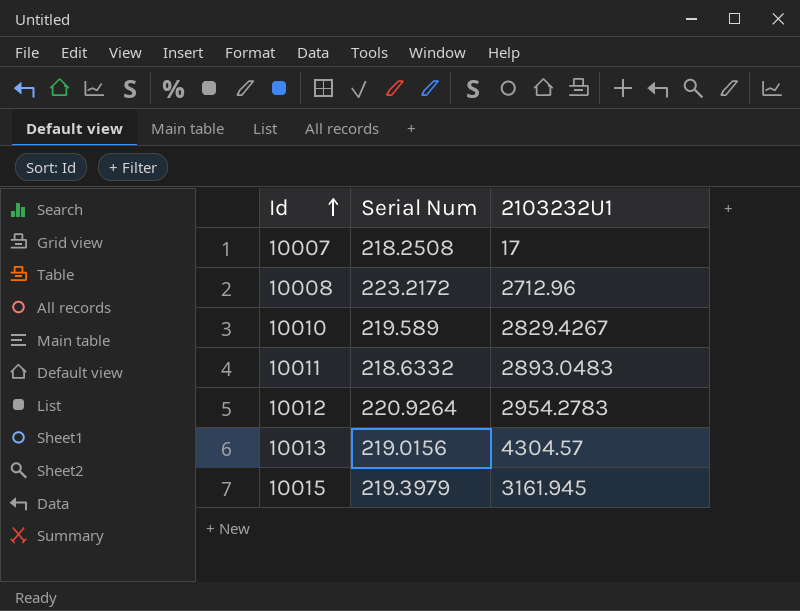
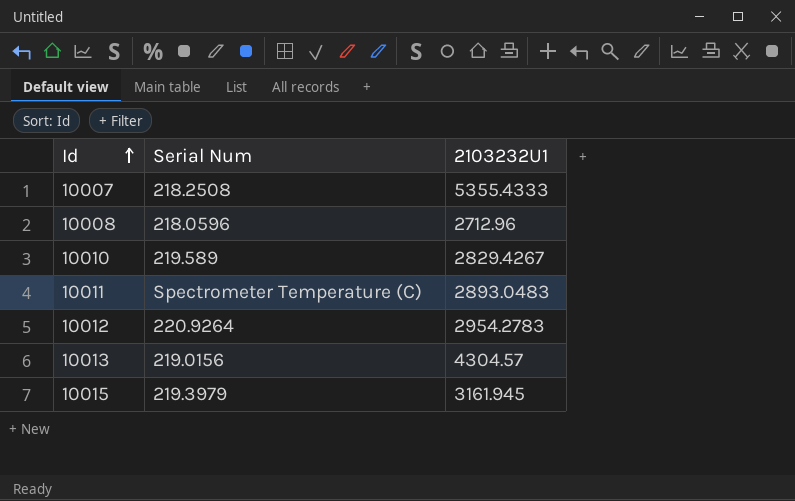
10007 | 2103232U1: 17 -> 5355.4333
10008 | Serial Num: 223.2172 -> 218.0596
10011 | Serial Num: 218.6332 -> Spectrometer Temperature (C)

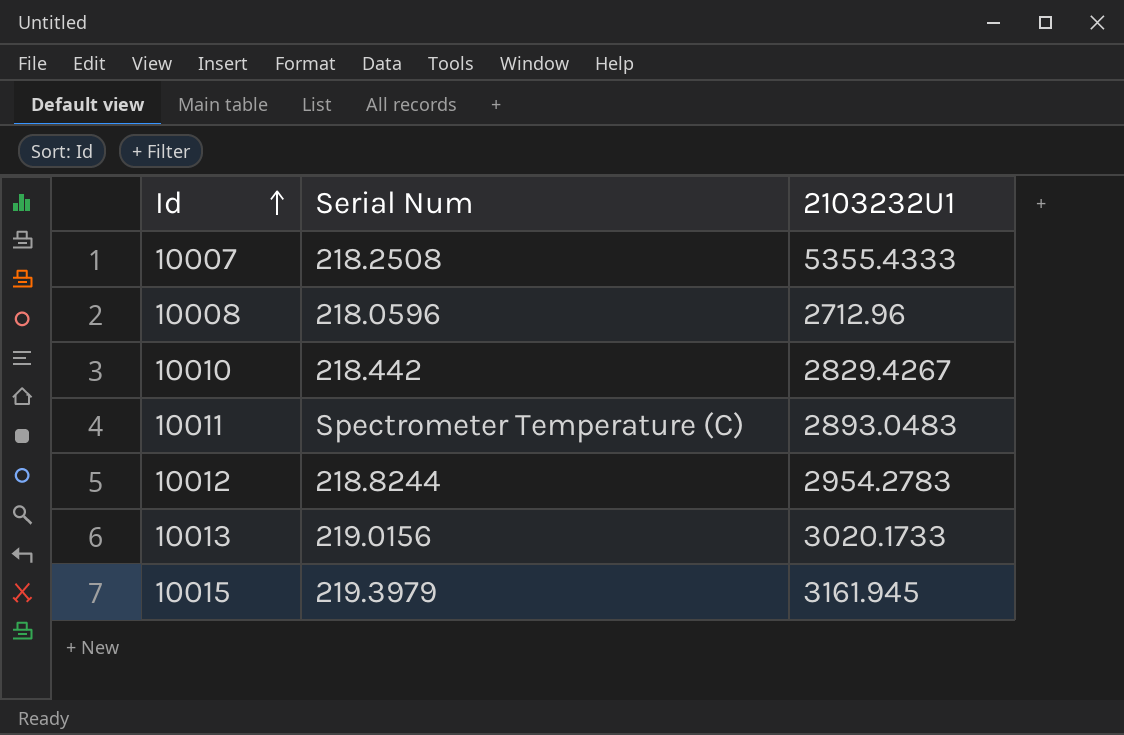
10010 | Serial Num: 219.589 -> 218.442
10012 | Serial Num: 220.9264 -> 218.8244
10013 | 2103232U1: 4304.57 -> 3020.1733

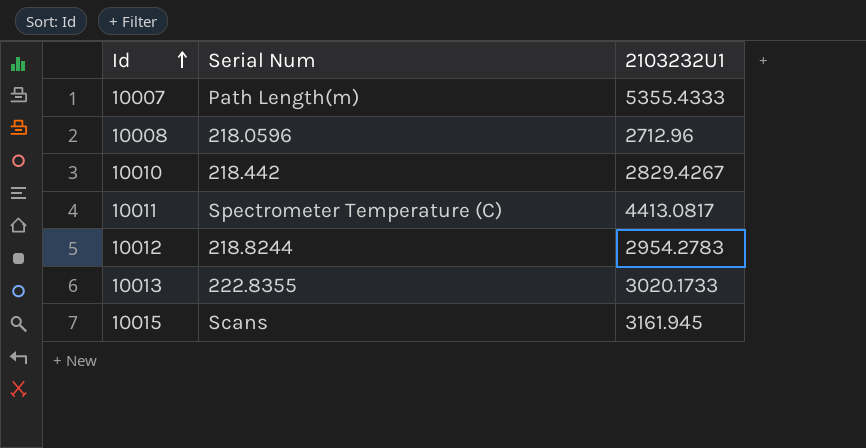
10007 | Serial Num: 218.2508 -> Path Length(m)
10011 | 2103232U1: 2893.0483 -> 4413.0817
10013 | Serial Num: 219.0156 -> 222.8355
10015 | Serial Num: 219.3979 -> Scans

